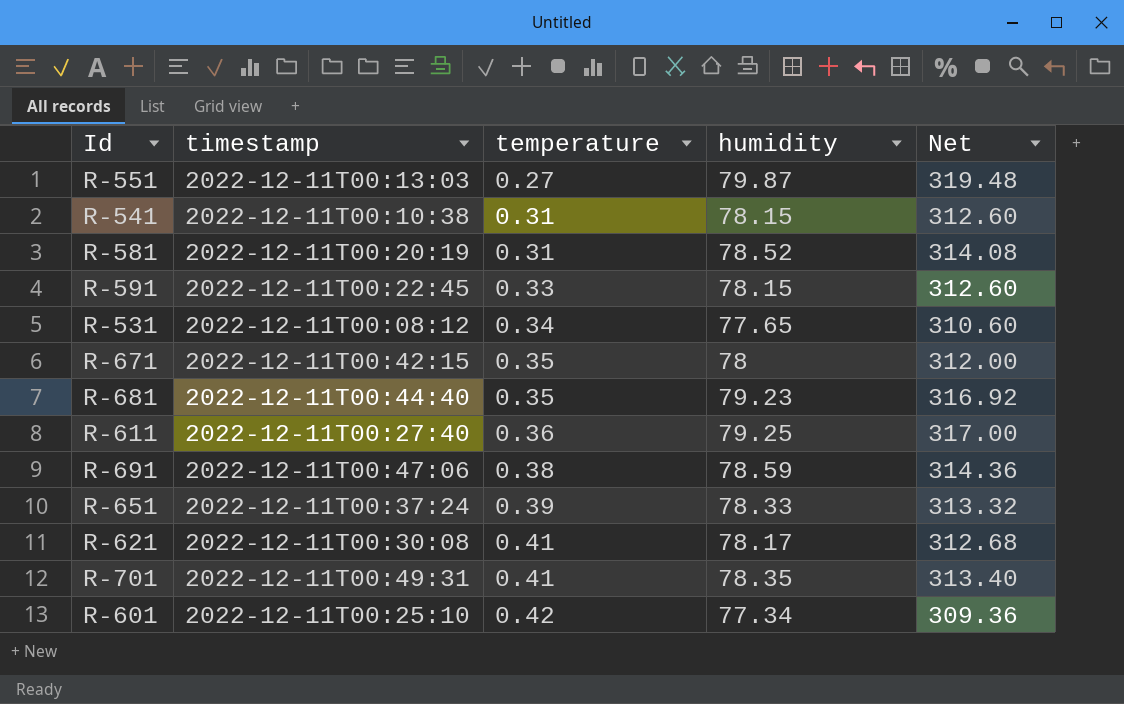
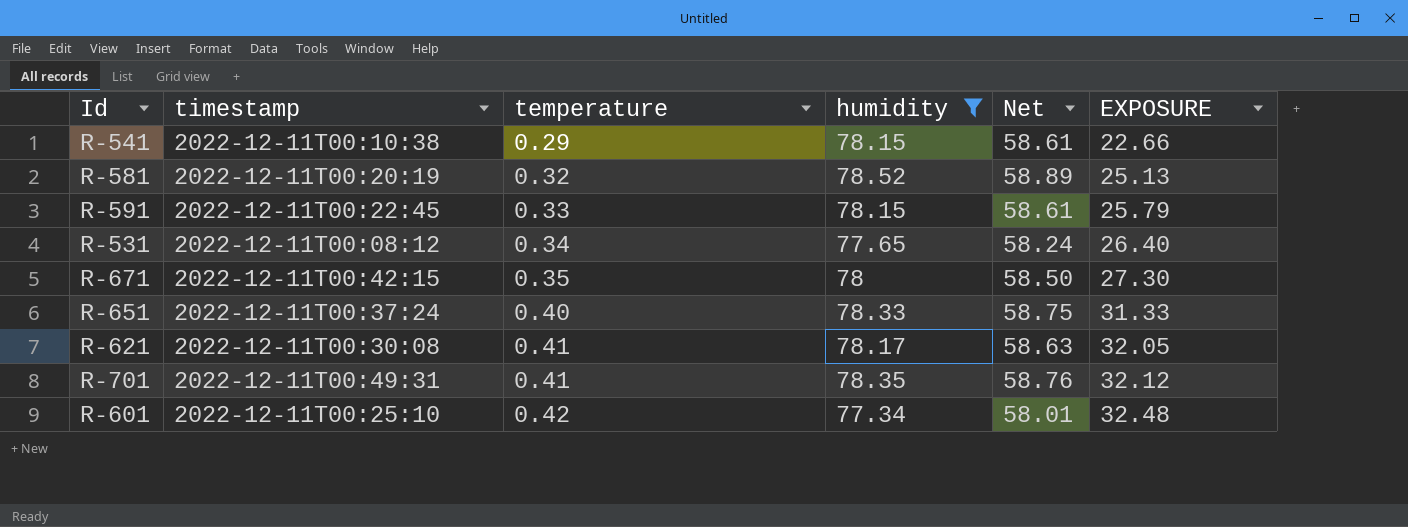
filter: none -> humidity <= 78.52
column Net | formula: [humidity] * 4 -> [humidity] * 0.75
column EXPOSURE | formula: none -> [temperature] * [humidity]
R-541 | temperature: 0.31 -> 0.29
R-581 | temperature: 0.31 -> 0.32
R-651 | temperature: 0.39 -> 0.40

